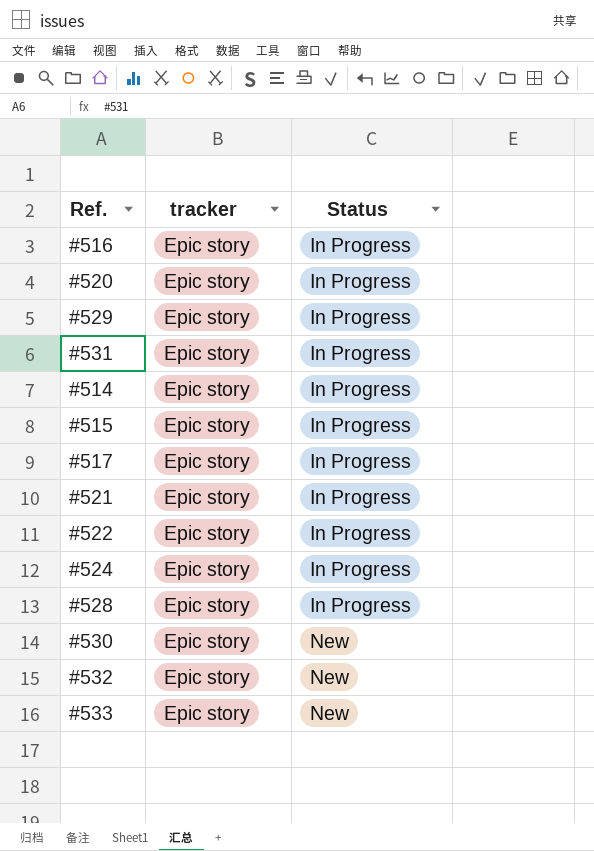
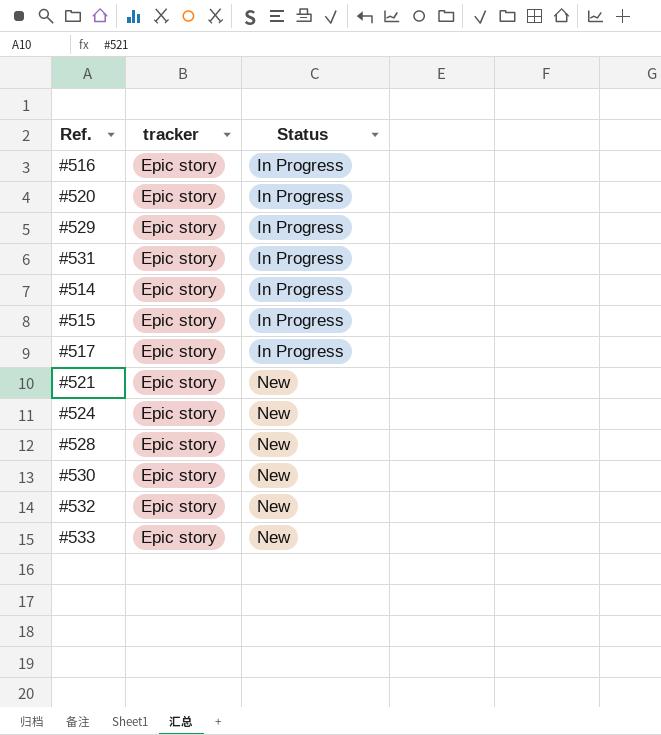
row #522: Epic story | In Progress -> none
#521 | Status: In Progress -> New
#524 | Status: In Progress -> New
#528 | Status: In Progress -> New

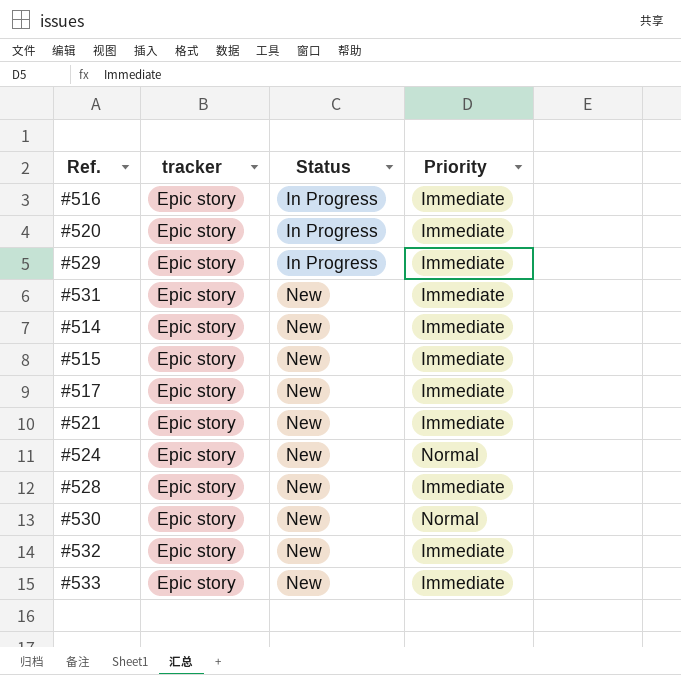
column Priority | position: none -> 4
#531 | Status: In Progress -> New
#514 | Status: In Progress -> New
#515 | Status: In Progress -> New
#517 | Status: In Progress -> New

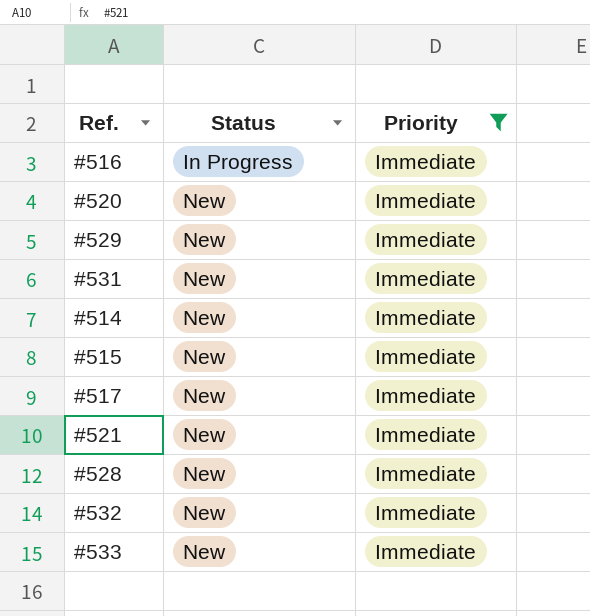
filter: none -> Priority = Immediate
column tracker | position: 2 -> none
#520 | Status: In Progress -> New
#529 | Status: In Progress -> New

